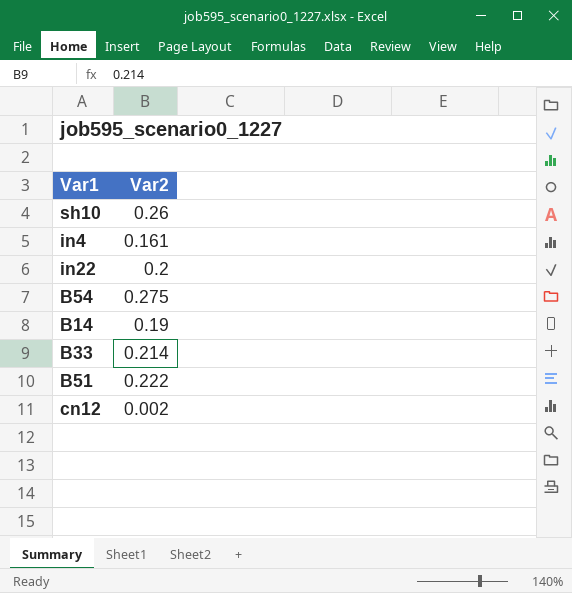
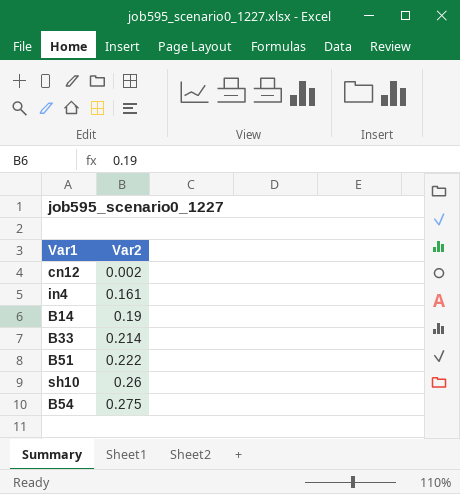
row order: none -> Var2 ascending
row in22: 0.2 -> none

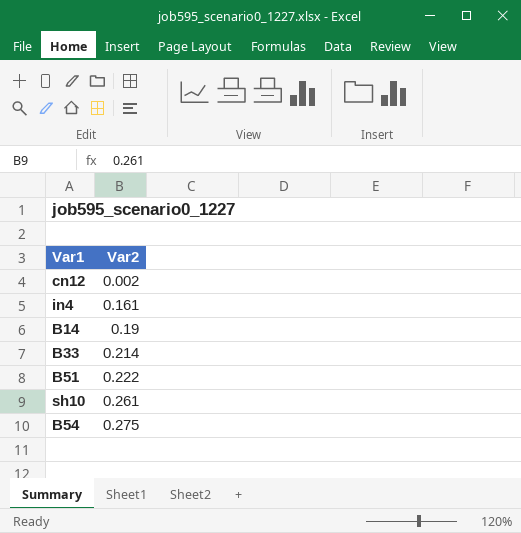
sh10 | Var2: 0.26 -> 0.261

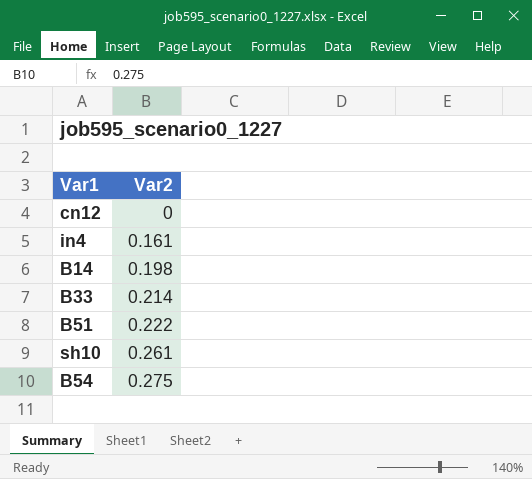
cn12 | Var2: 0.002 -> 0
B14 | Var2: 0.19 -> 0.198

